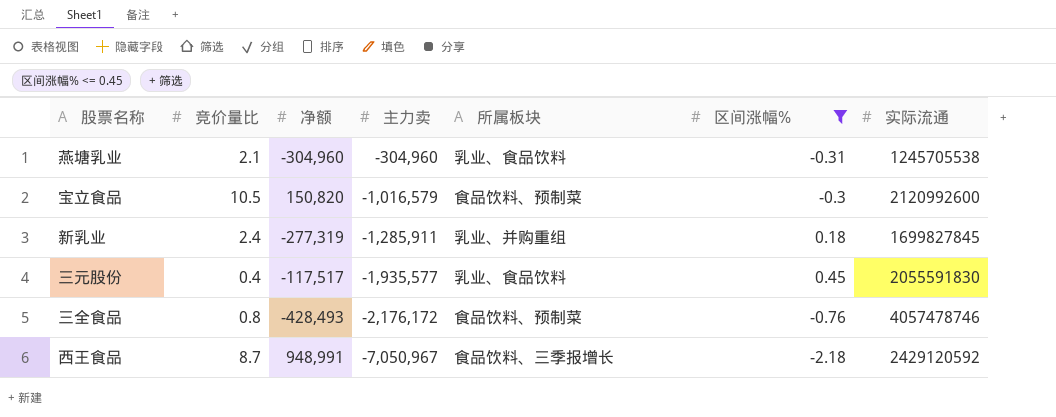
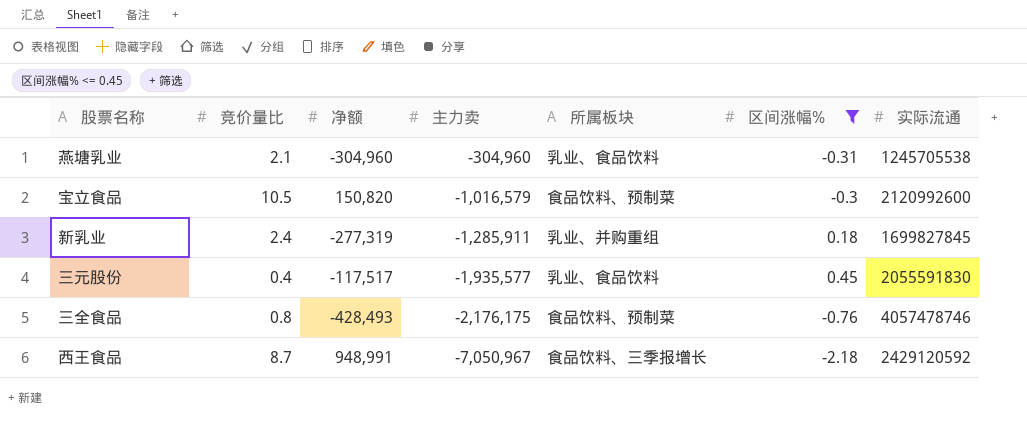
三全食品 | 主力卖: -2,176,172 -> -2,176,175

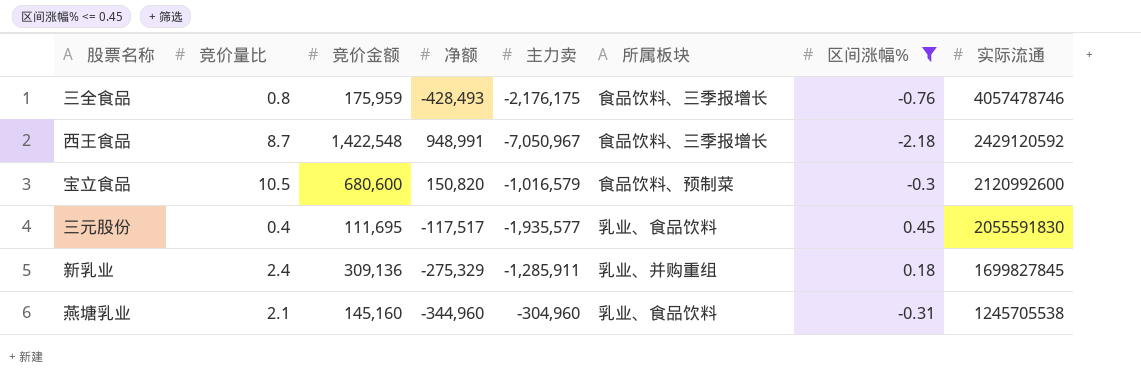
row order: 主力卖 descending -> 实际流通 descending
column 竞价金额 | position: none -> 3
三全食品 | 所属板块: 食品饮料、预制菜 -> 食品饮料、三季报增长
新乳业 | 净额: -277,319 -> -275,329
燕塘乳业 | 净额: -304,960 -> -344,960

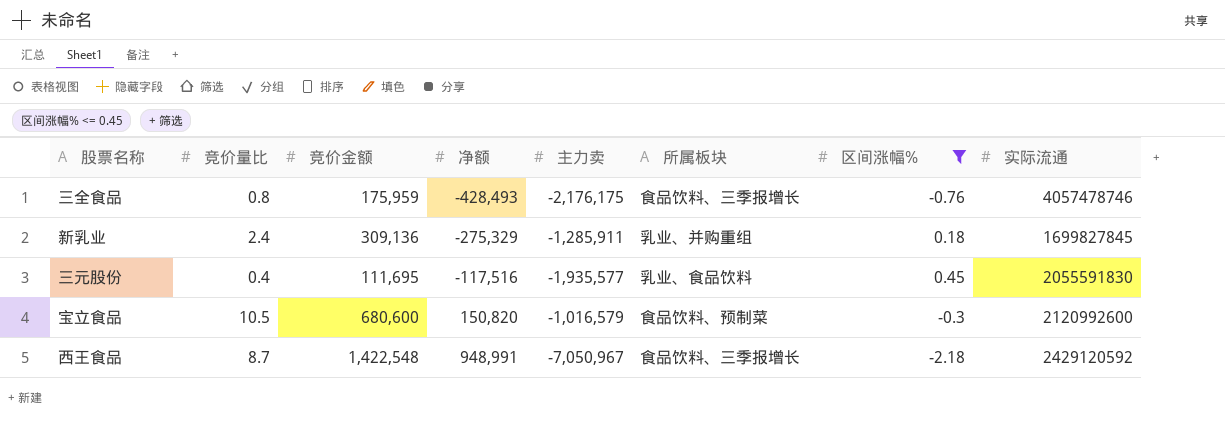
row order: 实际流通 descending -> 净额 ascending
row 燕塘乳业: 2.1 | 145,160 | -344,960 | -304,960 | 乳业、食品饮料 | -0.31 | 1245705538 -> none
三元股份 | 净额: -117,517 -> -117,516

